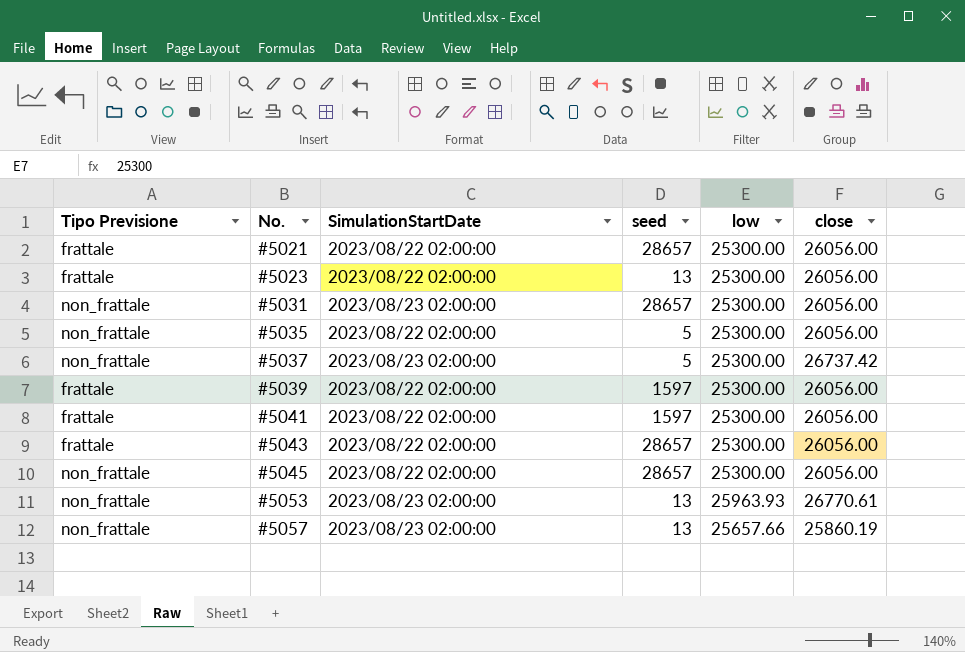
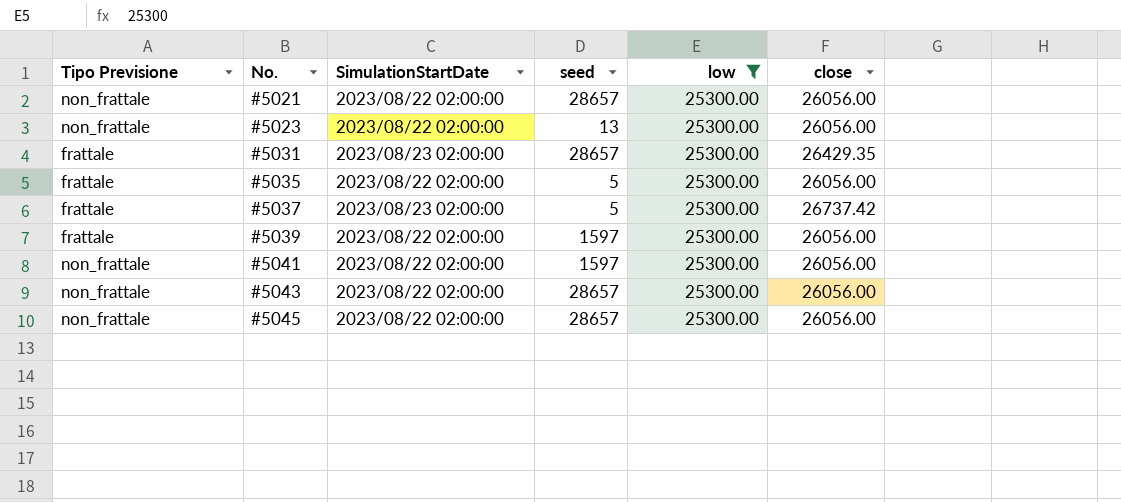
filter: none -> low = 25300.00
#5021 | Tipo Previsione: frattale -> non_frattale
#5023 | Tipo Previsione: frattale -> non_frattale
#5031 | Tipo Previsione: non_frattale -> frattale
#5031 | close: 26056.00 -> 26429.35
#5035 | Tipo Previsione: non_frattale -> frattale
#5037 | Tipo Previsione: non_frattale -> frattale
#5041 | Tipo Previsione: frattale -> non_frattale
#5043 | Tipo Previsione: frattale -> non_frattale

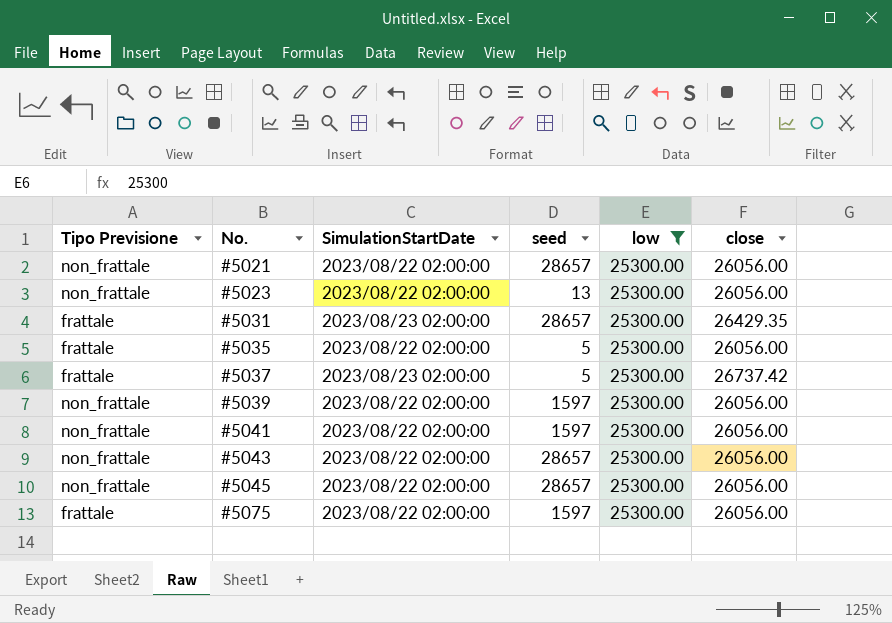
#5039 | Tipo Previsione: frattale -> non_frattale
row #5075: none -> frattale | 2023/08/22 02:00:00 | 1597 | 25300.00 | 26056.00

